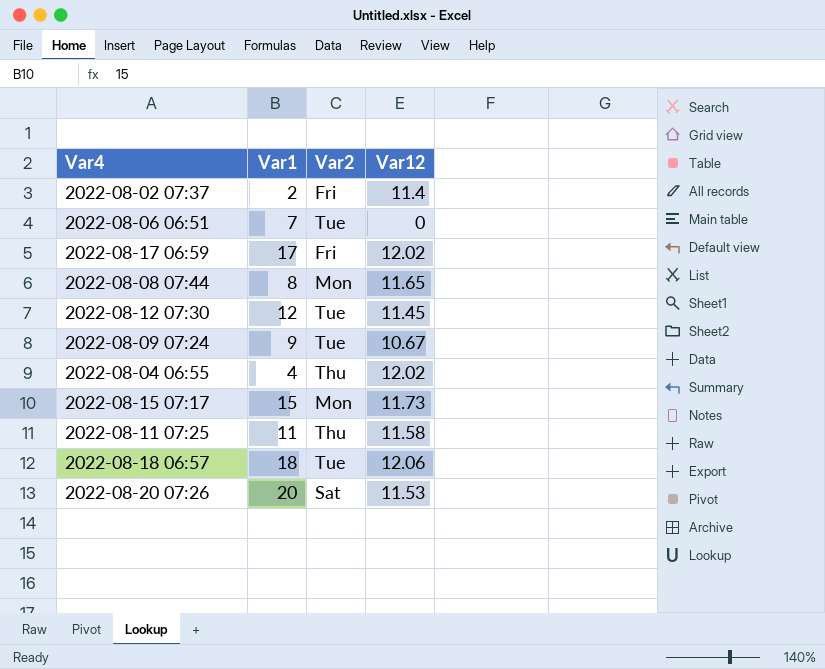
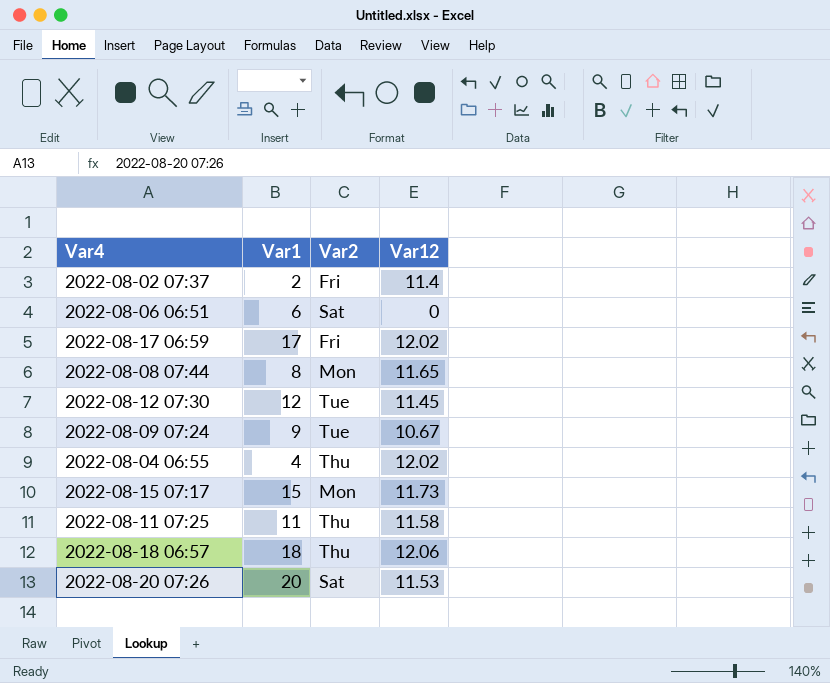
2022-08-06 06:51 | Var1: 7 -> 6
2022-08-06 06:51 | Var2: Tue -> Sat
2022-08-18 06:57 | Var2: Tue -> Thu

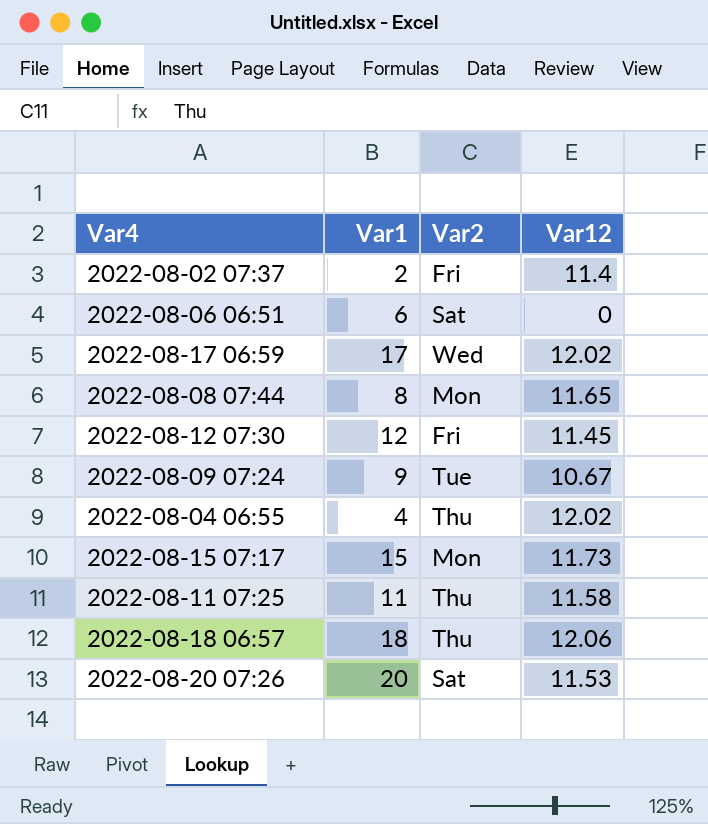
2022-08-17 06:59 | Var2: Fri -> Wed
2022-08-12 07:30 | Var2: Tue -> Fri

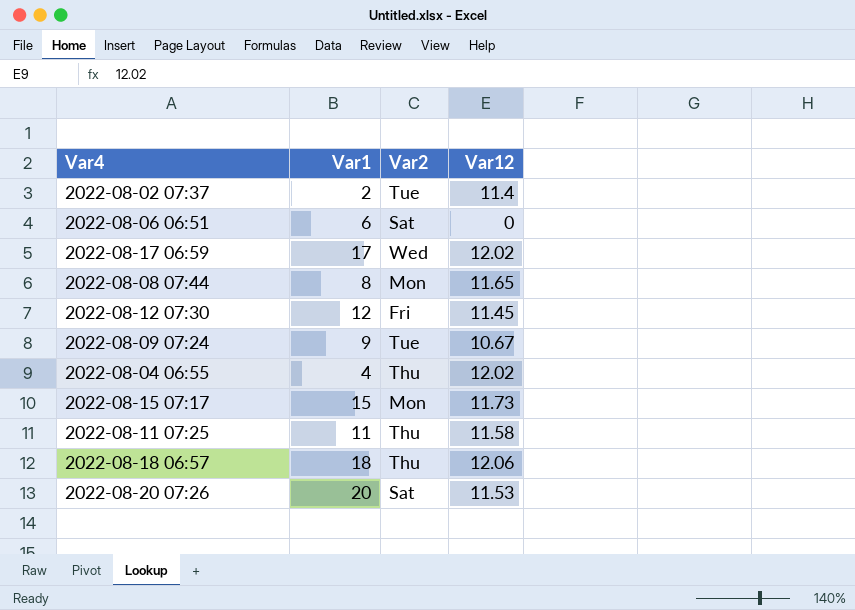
2022-08-02 07:37 | Var2: Fri -> Tue

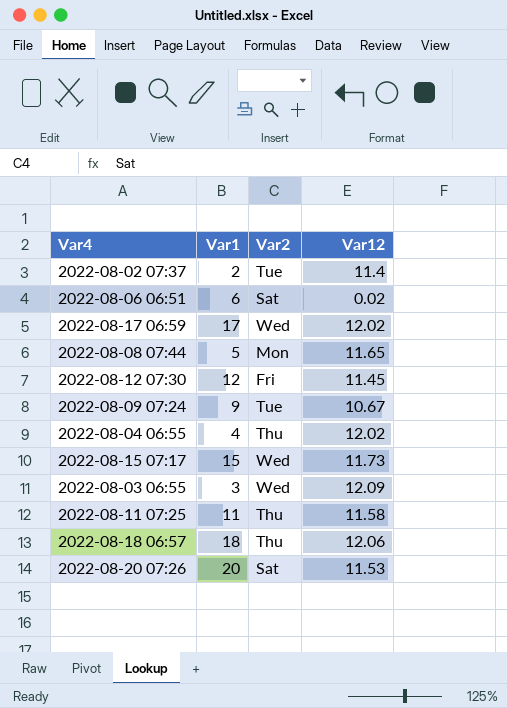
2022-08-06 06:51 | Var12: 0 -> 0.02
2022-08-08 07:44 | Var1: 8 -> 5
2022-08-15 07:17 | Var2: Mon -> Wed
row 2022-08-03 06:55: none -> 3 | Wed | 12.09

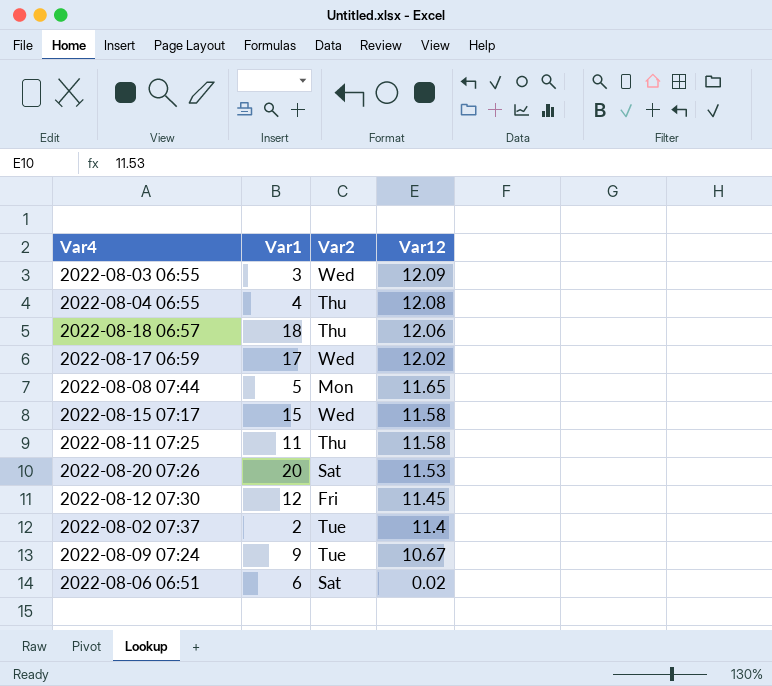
row order: none -> Var12 descending
2022-08-04 06:55 | Var12: 12.02 -> 12.08
2022-08-15 07:17 | Var12: 11.73 -> 11.58

